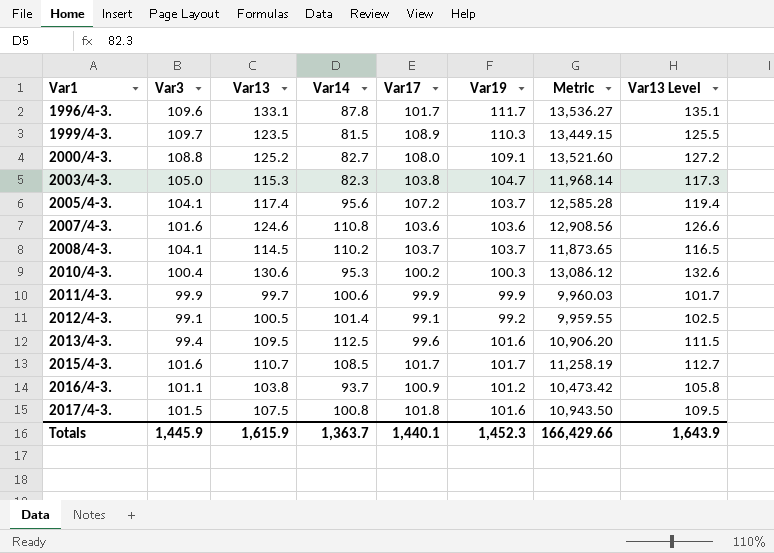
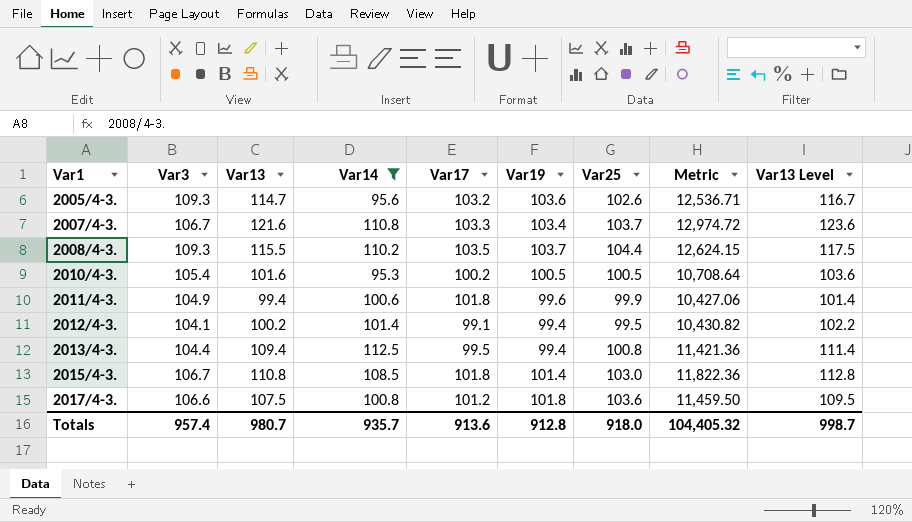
filter: none -> Var14 >= 95.3
column Var25 | position: none -> 7
column Metric | formula: [Var13] * [Var17] -> [Var3] * [Var13]
2005/4-3. | Var3: 104.1 -> 109.3
2005/4-3. | Var13: 117.4 -> 114.7
2005/4-3. | Var17: 107.2 -> 103.2
2005/4-3. | Var19: 103.7 -> 103.6
2005/4-3. | Var13 Level: 119.4 -> 116.7
2007/4-3. | Var3: 101.6 -> 106.7
2007/4-3. | Var13: 124.6 -> 121.6
2007/4-3. | Var17: 103.6 -> 103.3
2007/4-3. | Var19: 103.6 -> 103.4
2007/4-3. | Var13 Level: 126.6 -> 123.6
2008/4-3. | Var3: 104.1 -> 109.3
2008/4-3. | Var13: 114.5 -> 115.5
2008/4-3. | Var17: 103.7 -> 103.5
2008/4-3. | Var13 Level: 116.5 -> 117.5
2010/4-3. | Var3: 100.4 -> 105.4
2010/4-3. | Var13: 130.6 -> 101.6
2010/4-3. | Var19: 100.3 -> 100.5
2010/4-3. | Var13 Level: 132.6 -> 103.6
2011/4-3. | Var3: 99.9 -> 104.9
2011/4-3. | Var13: 99.7 -> 99.4
2011/4-3. | Var17: 99.9 -> 101.8
2011/4-3. | Var19: 99.9 -> 99.6
2011/4-3. | Var13 Level: 101.7 -> 101.4
2012/4-3. | Var3: 99.1 -> 104.1
2012/4-3. | Var13: 100.5 -> 100.2
2012/4-3. | Var19: 99.2 -> 99.4
2012/4-3. | Var13 Level: 102.5 -> 102.2
2013/4-3. | Var3: 99.4 -> 104.4
2013/4-3. | Var13: 109.5 -> 109.4
2013/4-3. | Var17: 99.6 -> 99.5
2013/4-3. | Var19: 101.6 -> 99.4
2013/4-3. | Var13 Level: 111.5 -> 111.4
2015/4-3. | Var3: 101.6 -> 106.7
2015/4-3. | Var13: 110.7 -> 110.8
2015/4-3. | Var17: 101.7 -> 101.8
2015/4-3. | Var19: 101.7 -> 101.4
2015/4-3. | Var13 Level: 112.7 -> 112.8
2017/4-3. | Var3: 101.5 -> 106.6
2017/4-3. | Var17: 101.8 -> 101.2
2017/4-3. | Var19: 101.6 -> 101.8
Totals | Var3: 1,445.9 -> 957.4
Totals | Var13: 1,615.9 -> 980.7
Totals | Var14: 1,363.7 -> 935.7
Totals | Var17: 1,440.1 -> 913.6
Totals | Var19: 1,452.3 -> 912.8
Totals | Metric: 166,429.66 -> 104,405.32
Totals | Var13 Level: 1,643.9 -> 998.7

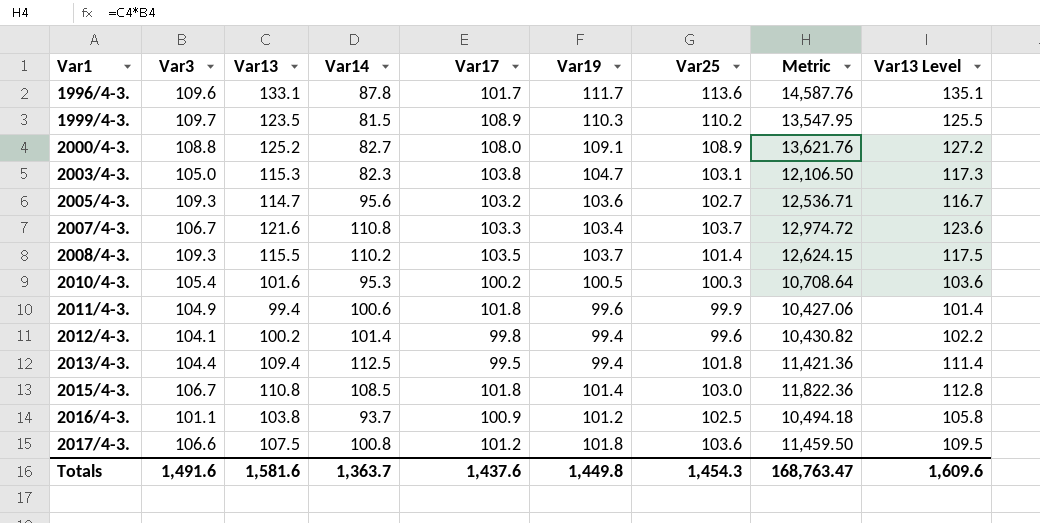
filter: Var14 >= 95.3 -> none
2005/4-3. | Var25: 102.6 -> 102.7
2008/4-3. | Var25: 104.4 -> 101.4
2010/4-3. | Var25: 100.5 -> 100.3
2012/4-3. | Var17: 99.1 -> 99.8
2012/4-3. | Var25: 99.5 -> 99.6
2013/4-3. | Var25: 100.8 -> 101.8
Totals | Var3: 957.4 -> 1,491.6
Totals | Var13: 980.7 -> 1,581.6
Totals | Var14: 935.7 -> 1,363.7
Totals | Var17: 913.6 -> 1,437.6
Totals | Var19: 912.8 -> 1,449.8
Totals | Var25: 918.0 -> 1,454.3
Totals | Metric: 104,405.32 -> 168,763.47
Totals | Var13 Level: 998.7 -> 1,609.6

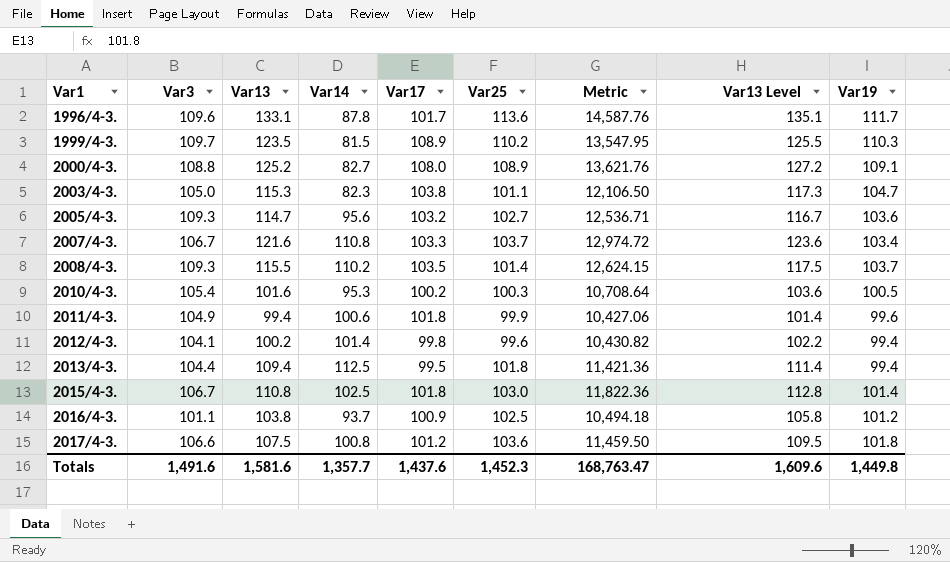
column Var19 | position: 6 -> 9
2003/4-3. | Var25: 103.1 -> 101.1
2015/4-3. | Var14: 108.5 -> 102.5
Totals | Var14: 1,363.7 -> 1,357.7
Totals | Var25: 1,454.3 -> 1,452.3

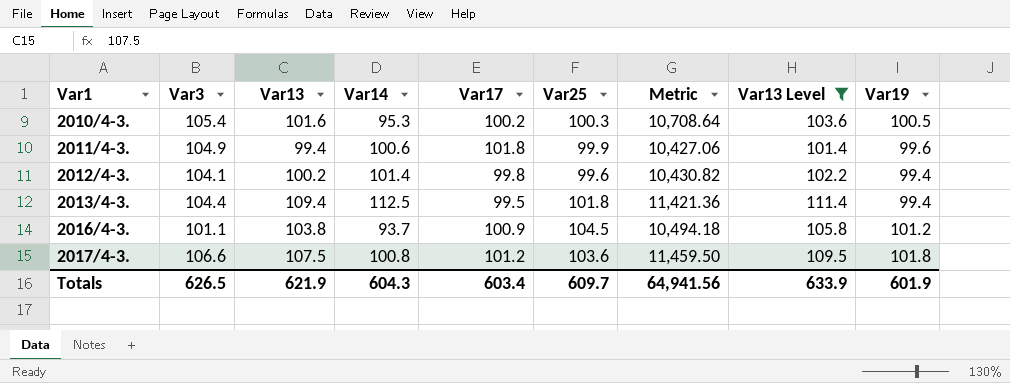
filter: none -> Var13 Level <= 111.4
2016/4-3. | Var25: 102.5 -> 104.5
Totals | Var3: 1,491.6 -> 626.5
Totals | Var13: 1,581.6 -> 621.9
Totals | Var14: 1,357.7 -> 604.3
Totals | Var17: 1,437.6 -> 603.4
Totals | Var25: 1,452.3 -> 609.7
Totals | Metric: 168,763.47 -> 64,941.56
Totals | Var13 Level: 1,609.6 -> 633.9
Totals | Var19: 1,449.8 -> 601.9

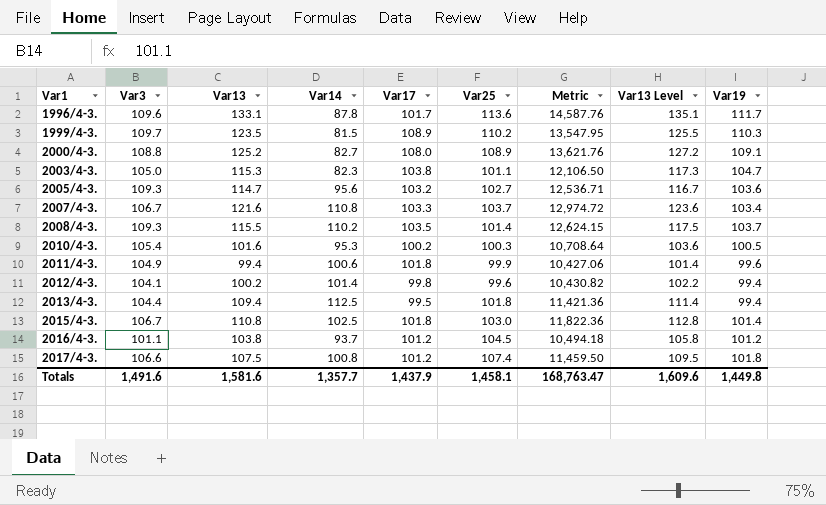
filter: Var13 Level <= 111.4 -> none
2016/4-3. | Var17: 100.9 -> 101.2
2017/4-3. | Var25: 103.6 -> 107.4
Totals | Var3: 626.5 -> 1,491.6
Totals | Var13: 621.9 -> 1,581.6
Totals | Var14: 604.3 -> 1,357.7
Totals | Var17: 603.4 -> 1,437.9
Totals | Var25: 609.7 -> 1,458.1
Totals | Metric: 64,941.56 -> 168,763.47
Totals | Var13 Level: 633.9 -> 1,609.6
Totals | Var19: 601.9 -> 1,449.8

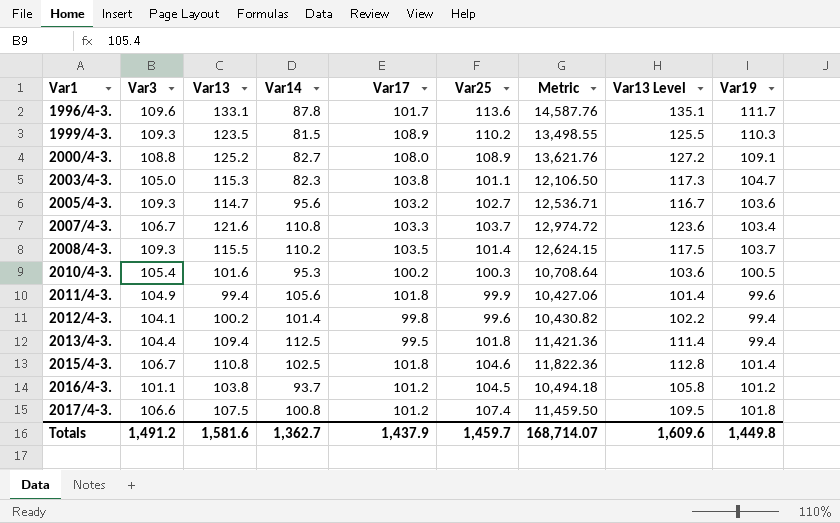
1999/4-3. | Var3: 109.7 -> 109.3
1999/4-3. | Metric: 13,547.95 -> 13,498.55
2011/4-3. | Var14: 100.6 -> 105.6
2015/4-3. | Var25: 103.0 -> 104.6
Totals | Var3: 1,491.6 -> 1,491.2
Totals | Var14: 1,357.7 -> 1,362.7
Totals | Var25: 1,458.1 -> 1,459.7
Totals | Metric: 168,763.47 -> 168,714.07

